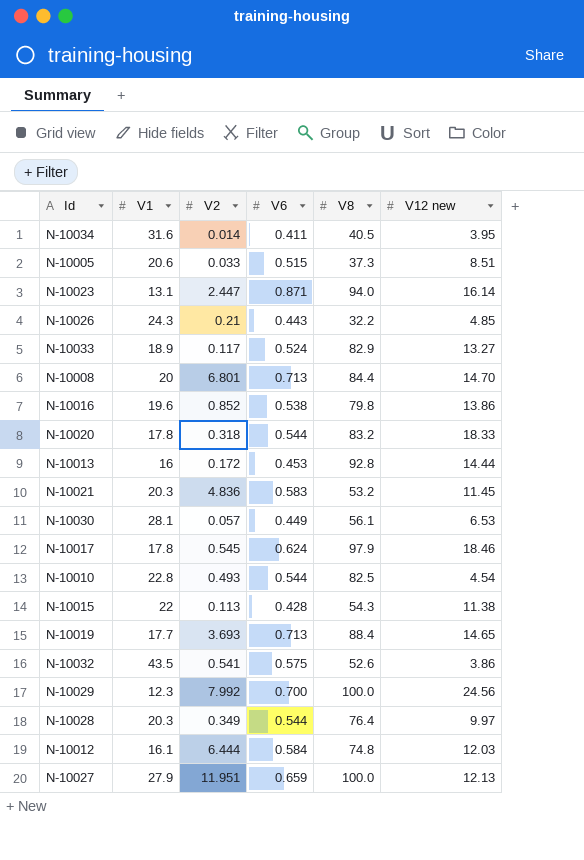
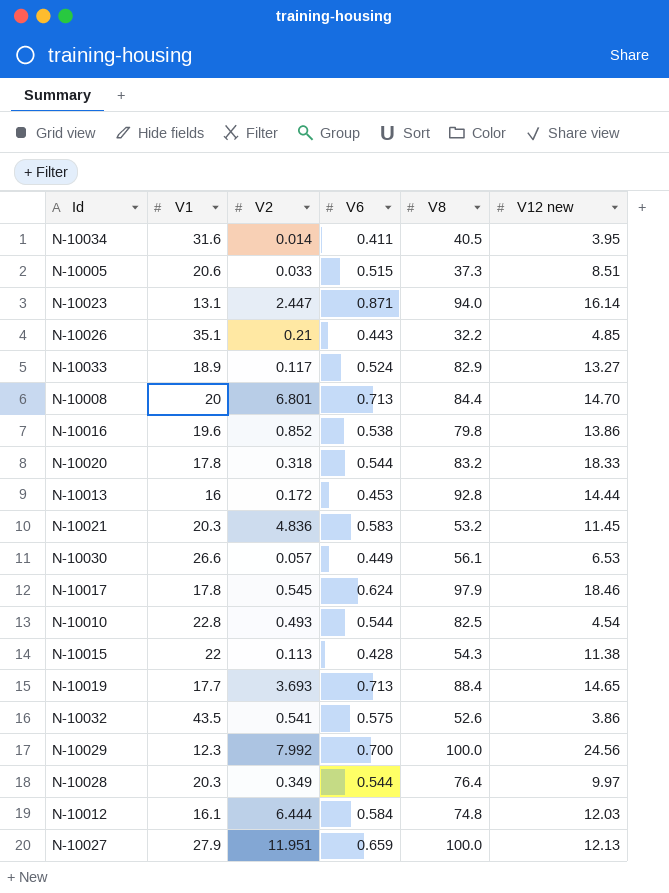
N-10026 | V1: 24.3 -> 35.1
N-10030 | V1: 28.1 -> 26.6

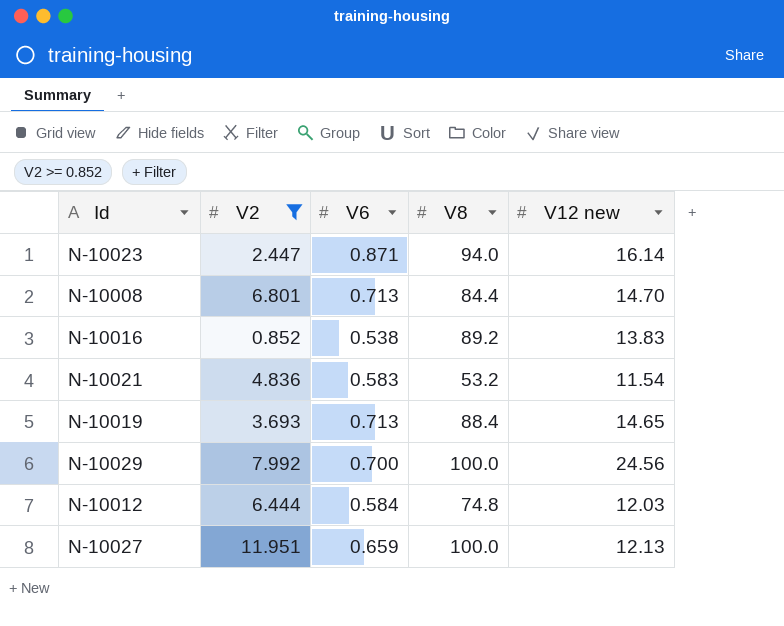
filter: none -> V2 >= 0.852
column V1 | position: 2 -> none
N-10016 | V8: 79.8 -> 89.2
N-10016 | V12 new: 13.86 -> 13.83
N-10021 | V12 new: 11.45 -> 11.54

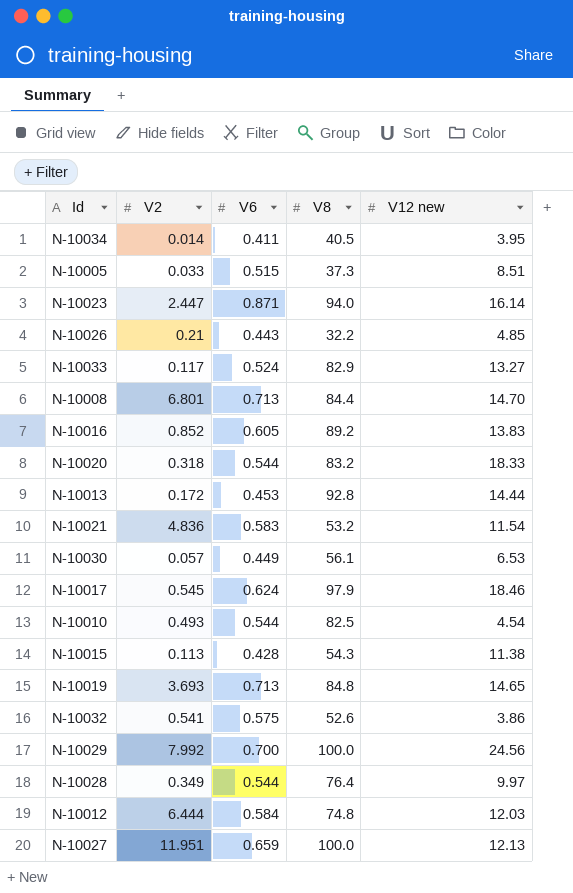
filter: V2 >= 0.852 -> none
N-10016 | V6: 0.538 -> 0.605
N-10019 | V8: 88.4 -> 84.8

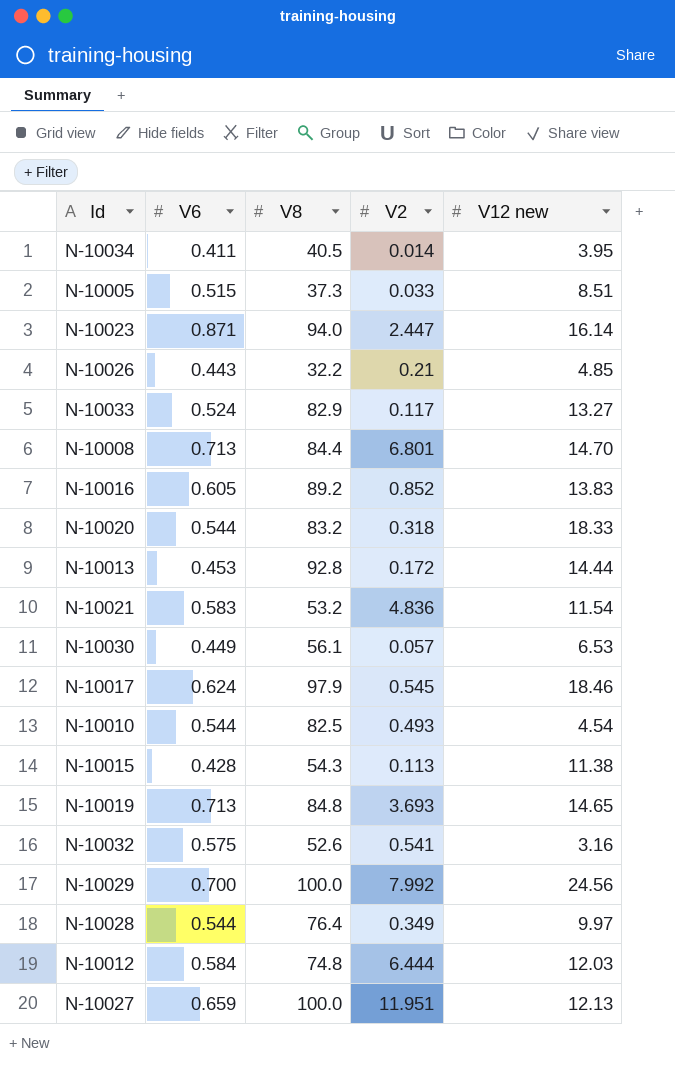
column V2 | position: 2 -> 4
N-10032 | V12 new: 3.86 -> 3.16

